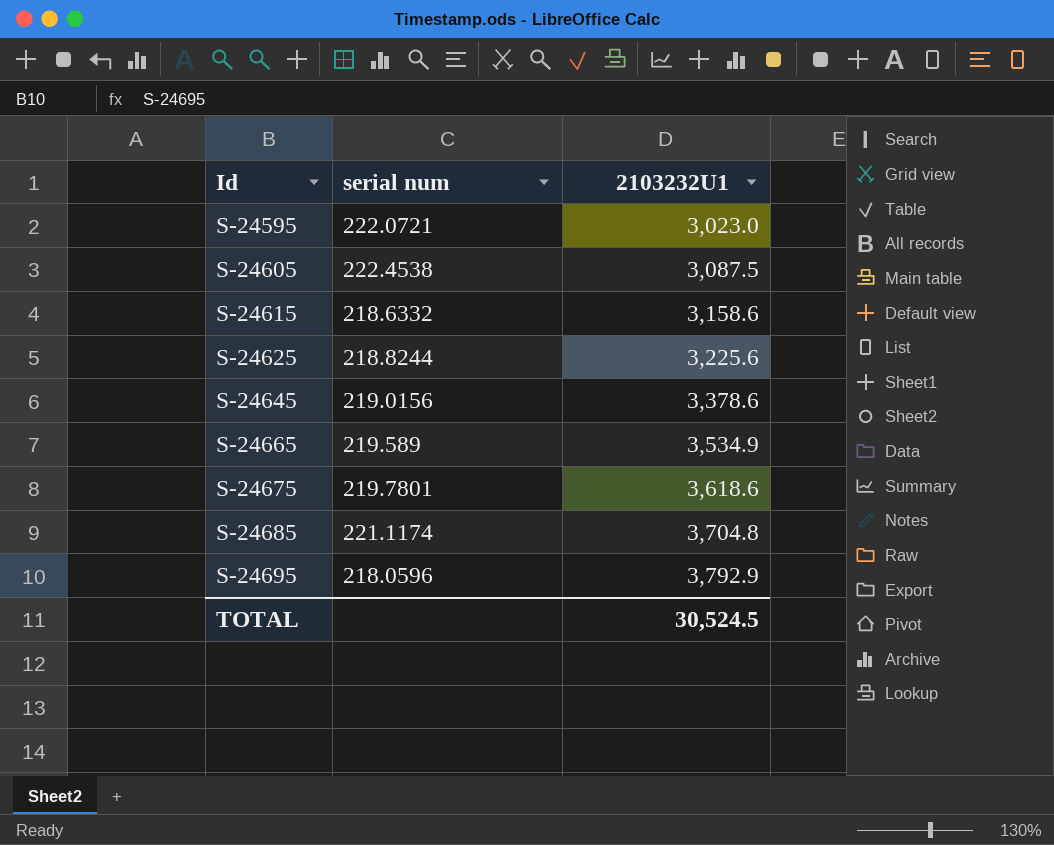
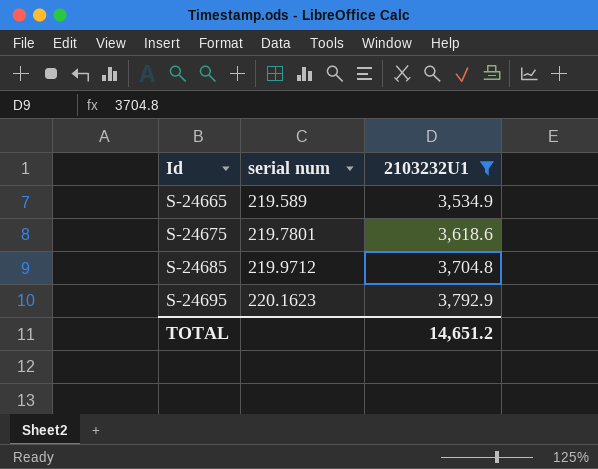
filter: none -> 2103232U1 >= 3,534.9
S-24685 | serial num: 221.1174 -> 219.9712
S-24695 | serial num: 218.0596 -> 220.1623
TOTAL | 2103232U1: 30,524.5 -> 14,651.2

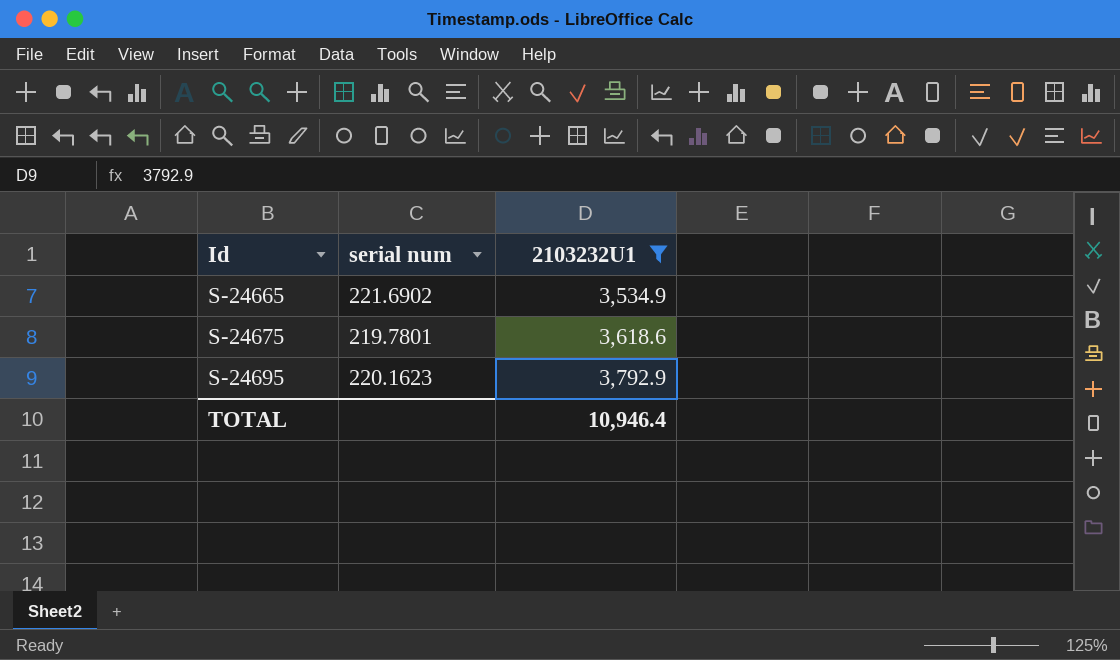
row S-24685: 219.9712 | 3,704.8 -> none
S-24665 | serial num: 219.589 -> 221.6902
TOTAL | 2103232U1: 14,651.2 -> 10,946.4

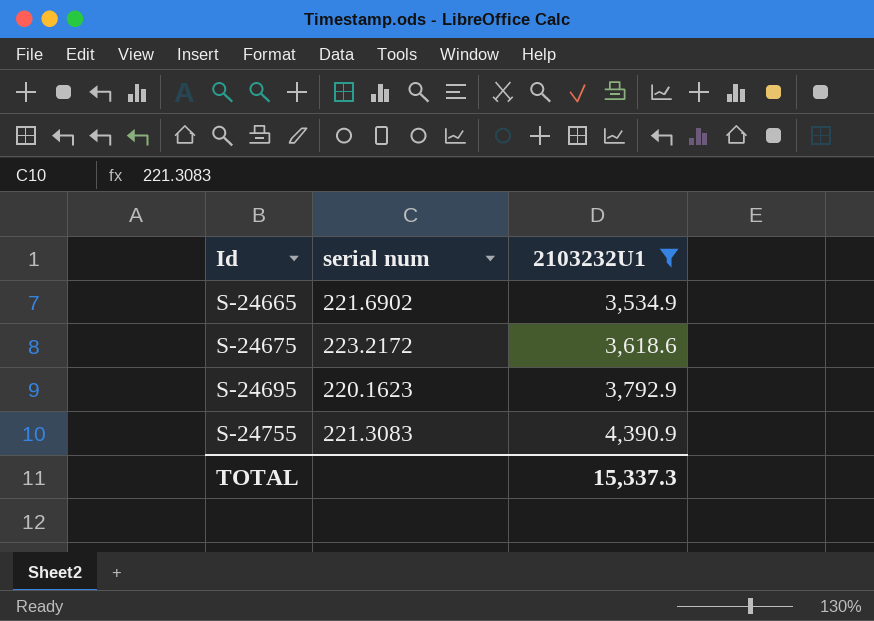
S-24675 | serial num: 219.7801 -> 223.2172
row S-24755: none -> 221.3083 | 4,390.9
TOTAL | 2103232U1: 10,946.4 -> 15,337.3

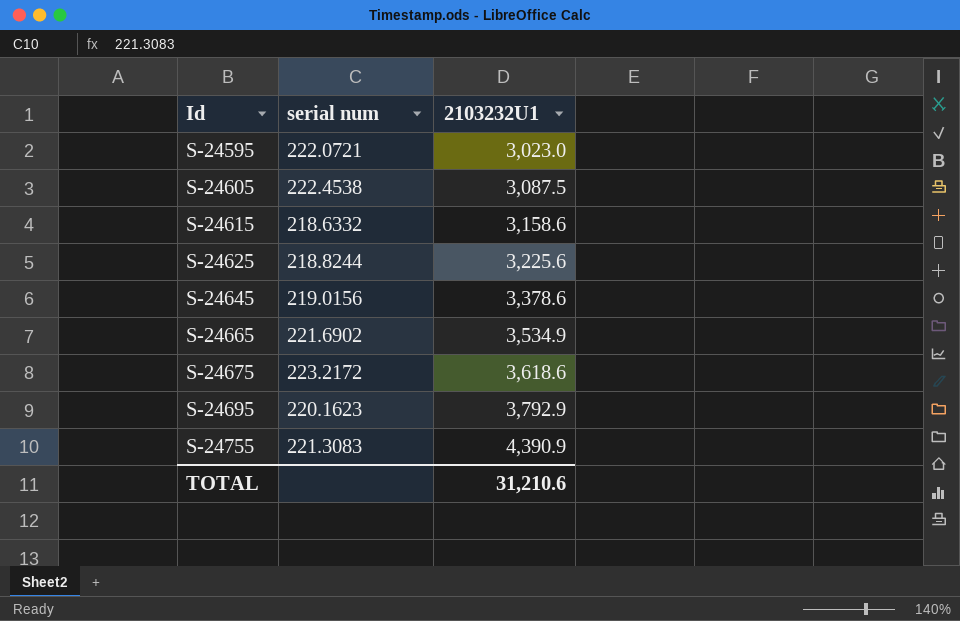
filter: 2103232U1 >= 3,534.9 -> none
TOTAL | 2103232U1: 15,337.3 -> 31,210.6

